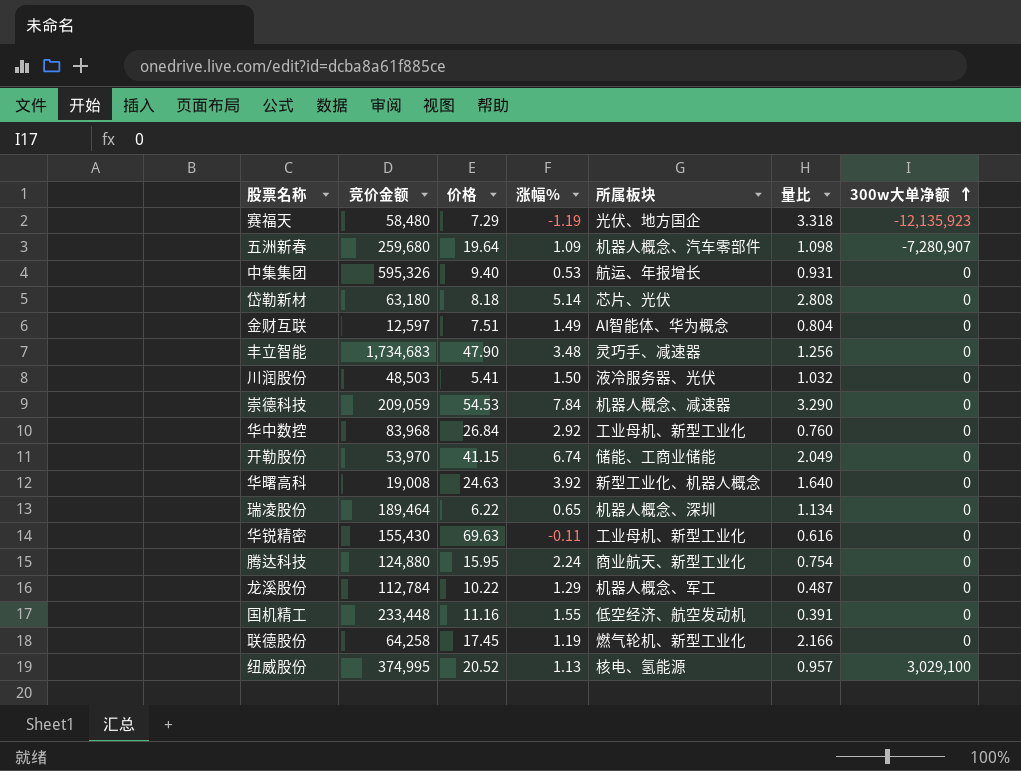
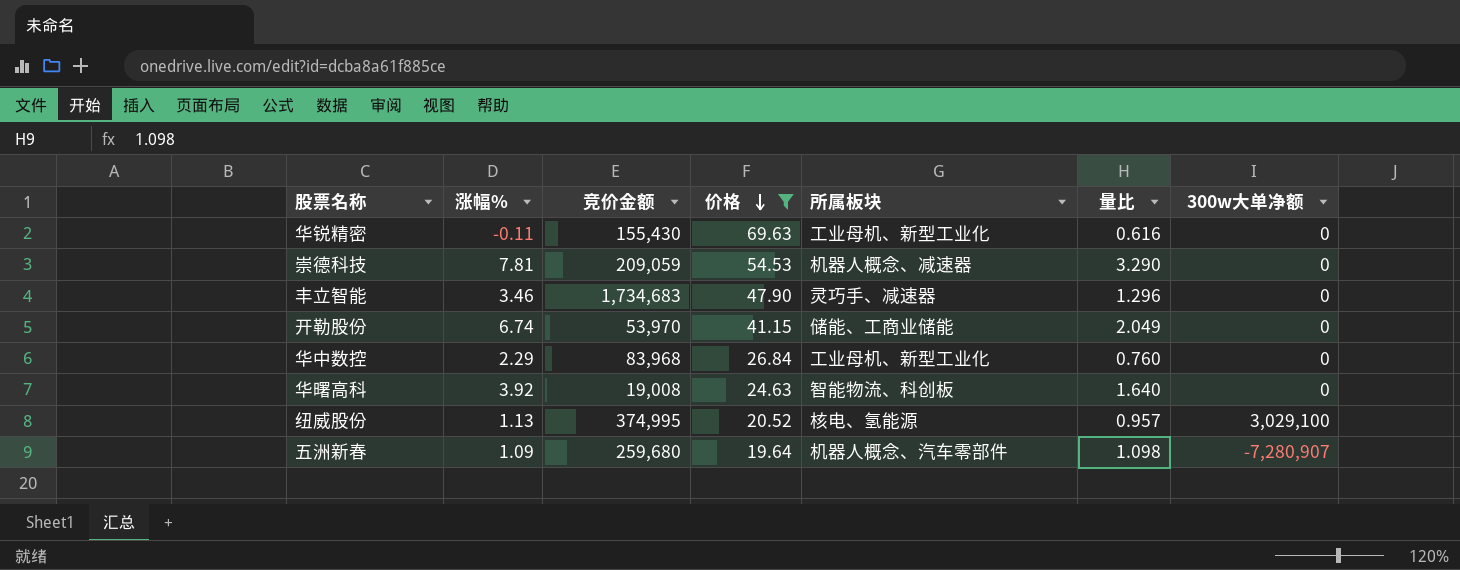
filter: none -> 价格 >= 19.64
row order: 300w大单净额 ascending -> 价格 descending
column 涨幅% | position: 4 -> 2
崇德科技 | 涨幅%: 7.84 -> 7.81
丰立智能 | 涨幅%: 3.48 -> 3.46
丰立智能 | 量比: 1.256 -> 1.296
华中数控 | 涨幅%: 2.92 -> 2.29
华曙高科 | 所属板块: 新型工业化、机器人概念 -> 智能物流、科创板

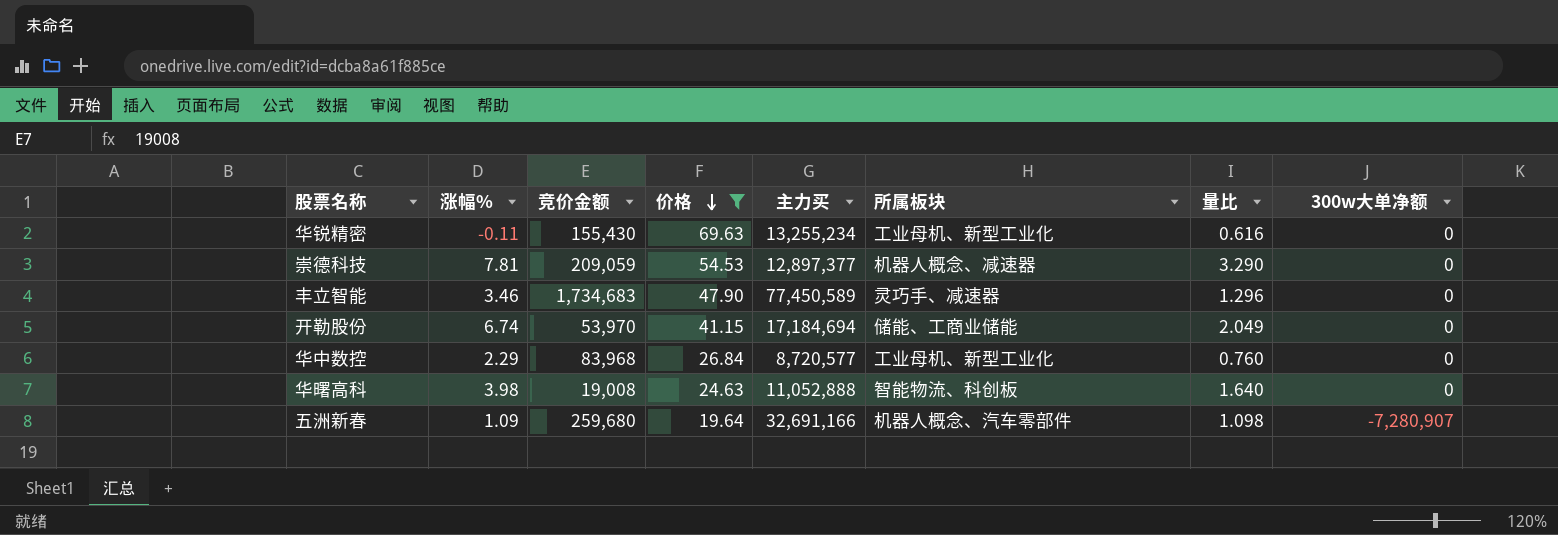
column 主力买 | position: none -> 5
row 纽威股份: 1.13 | 374,995 | 20.52 | 核电、氢能源 | 0.957 | 3,029,100 -> none
华曙高科 | 涨幅%: 3.92 -> 3.98

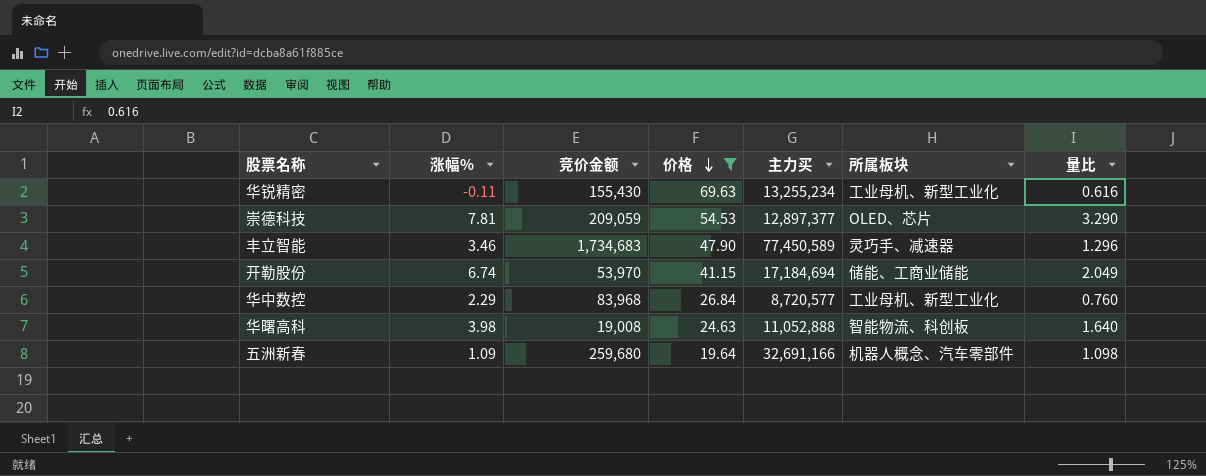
column 300w大单净额 | position: 8 -> none
崇德科技 | 所属板块: 机器人概念、减速器 -> OLED、芯片

